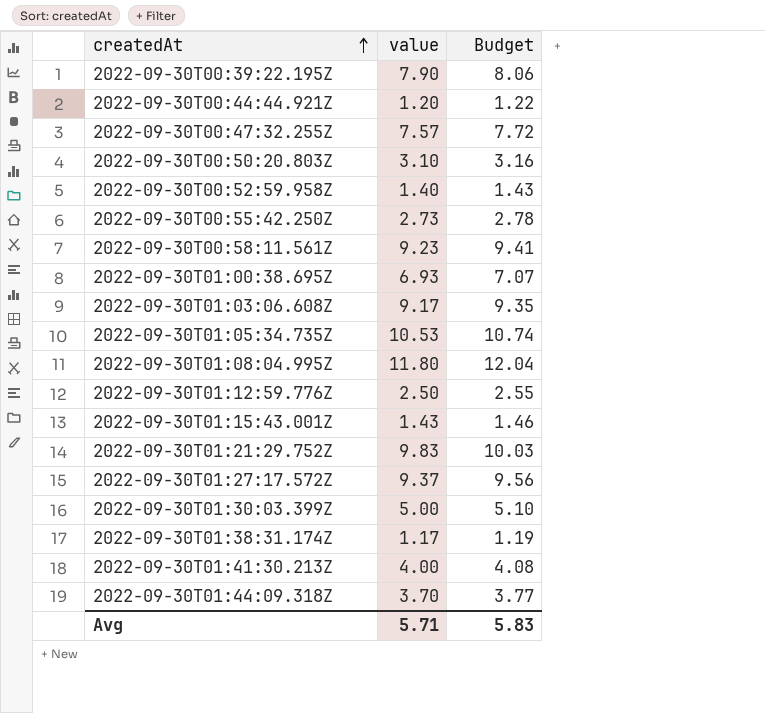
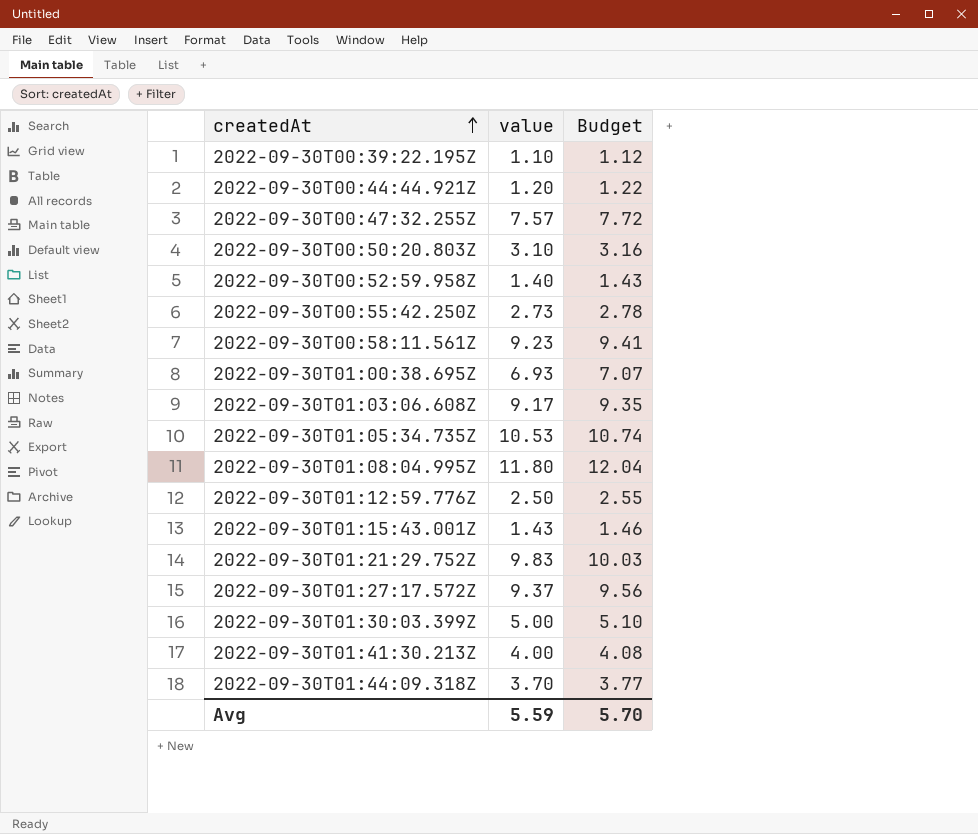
row 2022-09-30T01:38:31.174Z: 1.17 | 1.19 -> none
2022-09-30T00:39:22.195Z | value: 7.90 -> 1.10
2022-09-30T00:39:22.195Z | Budget: 8.06 -> 1.12
Avg | value: 5.71 -> 5.59
Avg | Budget: 5.83 -> 5.70

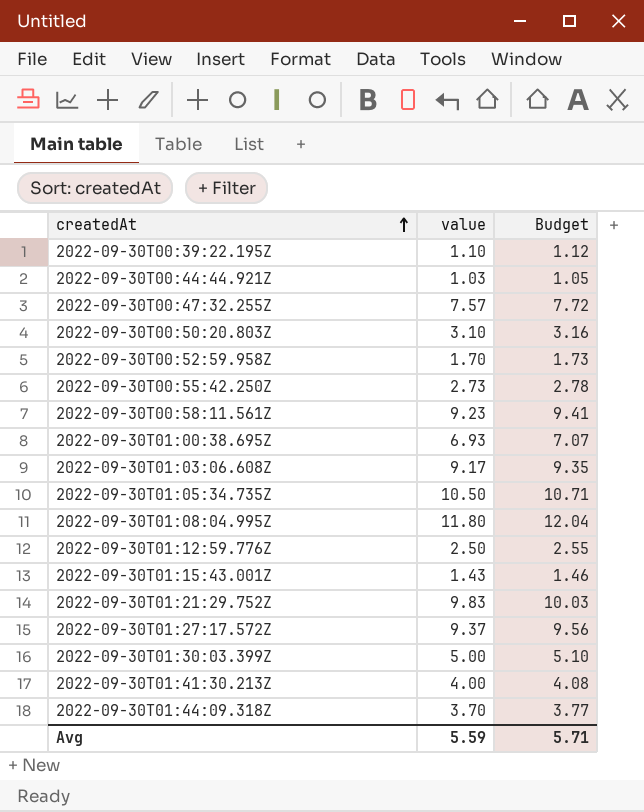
2022-09-30T00:44:44.921Z | value: 1.20 -> 1.03
2022-09-30T00:44:44.921Z | Budget: 1.22 -> 1.05
2022-09-30T00:52:59.958Z | value: 1.40 -> 1.70
2022-09-30T00:52:59.958Z | Budget: 1.43 -> 1.73
2022-09-30T01:05:34.735Z | value: 10.53 -> 10.50
2022-09-30T01:05:34.735Z | Budget: 10.74 -> 10.71
Avg | Budget: 5.70 -> 5.71

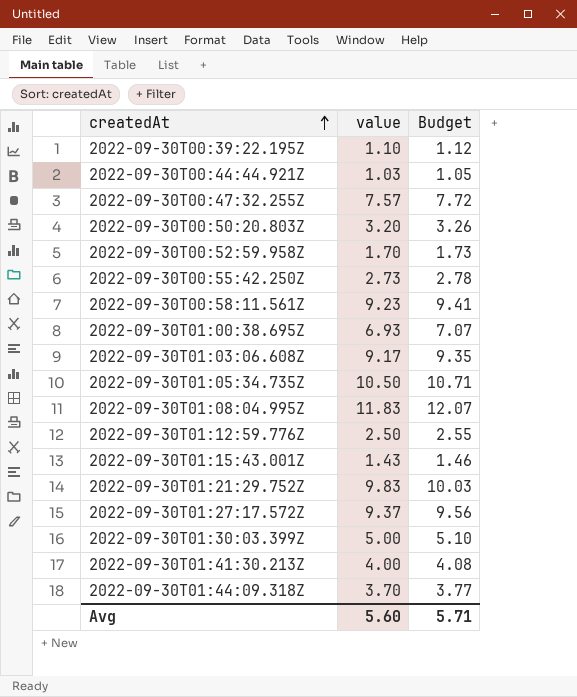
2022-09-30T00:50:20.803Z | value: 3.10 -> 3.20
2022-09-30T00:50:20.803Z | Budget: 3.16 -> 3.26
2022-09-30T01:08:04.995Z | value: 11.80 -> 11.83
2022-09-30T01:08:04.995Z | Budget: 12.04 -> 12.07
Avg | value: 5.59 -> 5.60

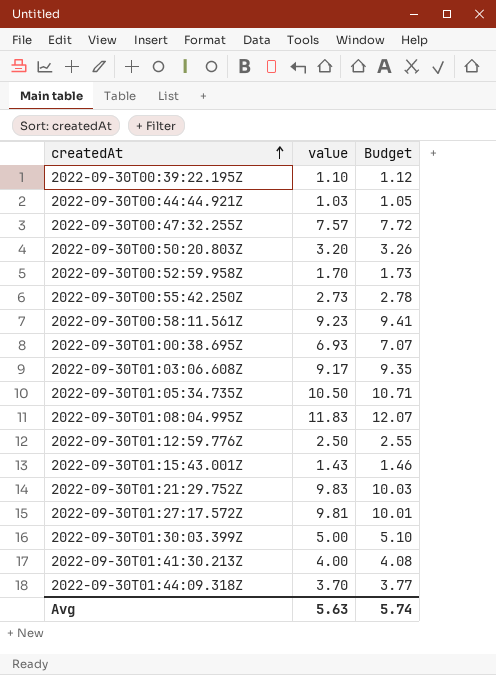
2022-09-30T01:27:17.572Z | value: 9.37 -> 9.81
2022-09-30T01:27:17.572Z | Budget: 9.56 -> 10.01
Avg | value: 5.60 -> 5.63
Avg | Budget: 5.71 -> 5.74

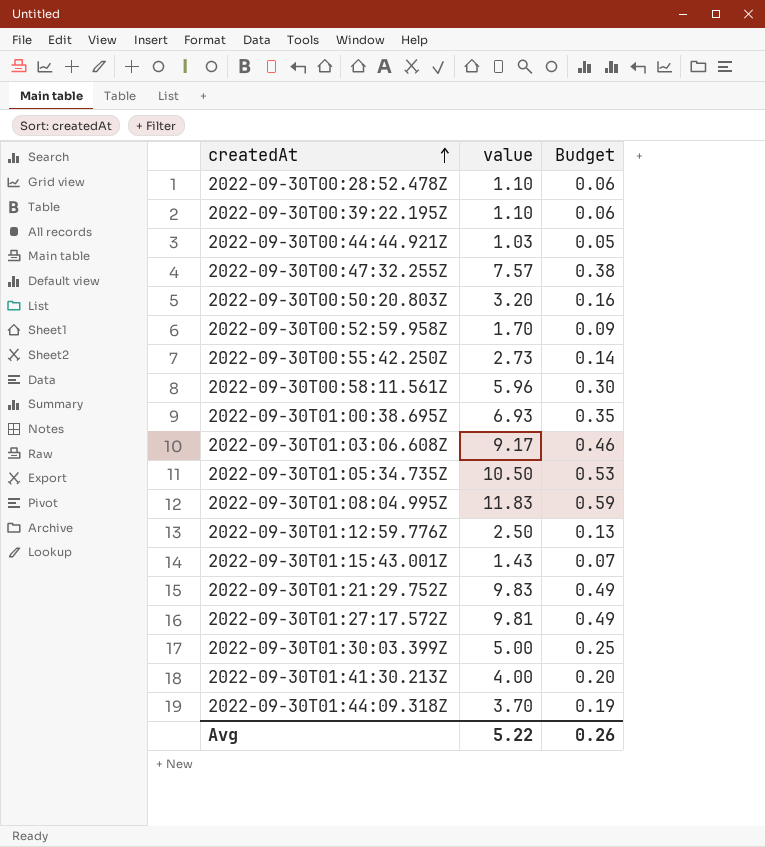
column Budget | formula: [value] * 1.02 -> [value] * 0.05
row 2022-09-30T00:28:52.478Z: none -> 1.10 | 0.06
2022-09-30T00:58:11.561Z | value: 9.23 -> 5.96
Avg | value: 5.63 -> 5.22
Avg | Budget: 5.74 -> 0.26

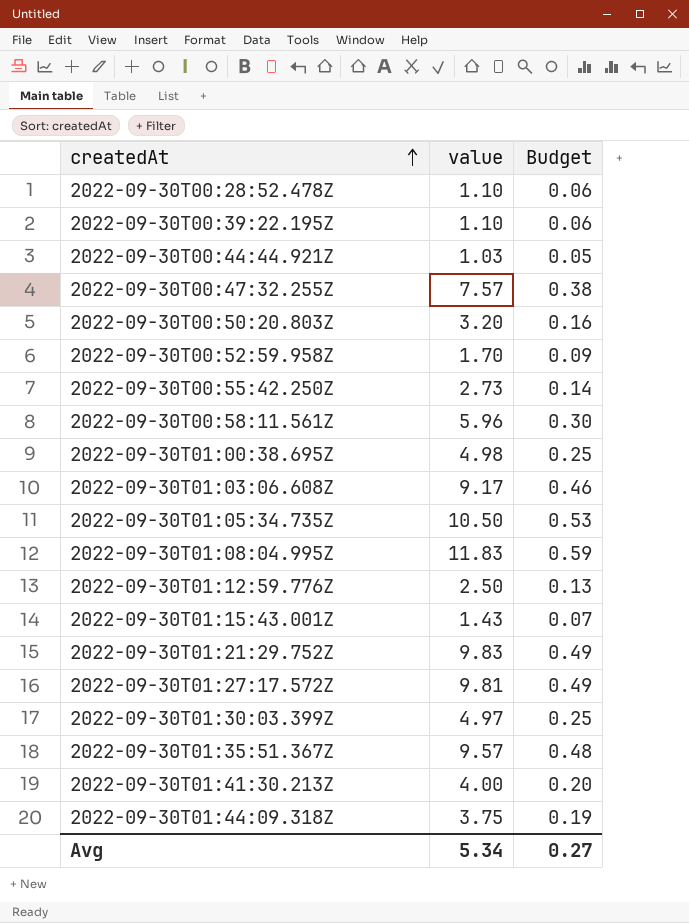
2022-09-30T01:00:38.695Z | value: 6.93 -> 4.98
2022-09-30T01:00:38.695Z | Budget: 0.35 -> 0.25
2022-09-30T01:30:03.399Z | value: 5.00 -> 4.97
row 2022-09-30T01:35:51.367Z: none -> 9.57 | 0.48
2022-09-30T01:44:09.318Z | value: 3.70 -> 3.75
Avg | value: 5.22 -> 5.34
Avg | Budget: 0.26 -> 0.27

